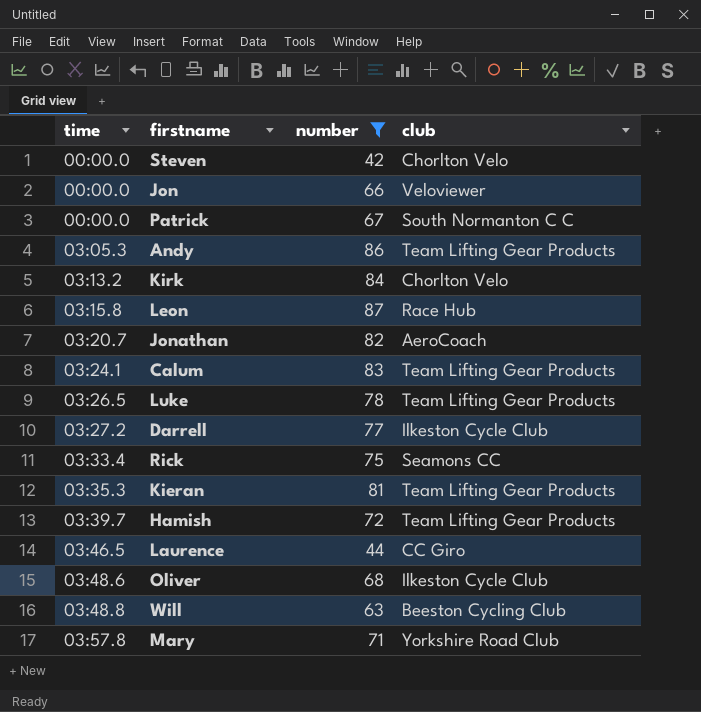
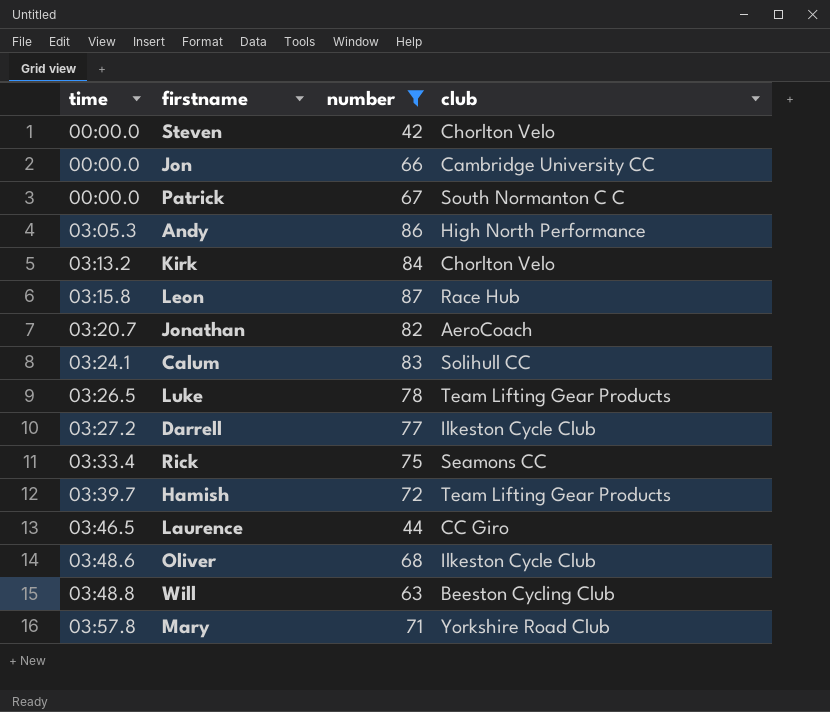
row Kieran: 03:35.3 | 81 | Team Lifting Gear Products -> none
Jon | club: Veloviewer -> Cambridge University CC
Andy | club: Team Lifting Gear Products -> High North Performance
Calum | club: Team Lifting Gear Products -> Solihull CC

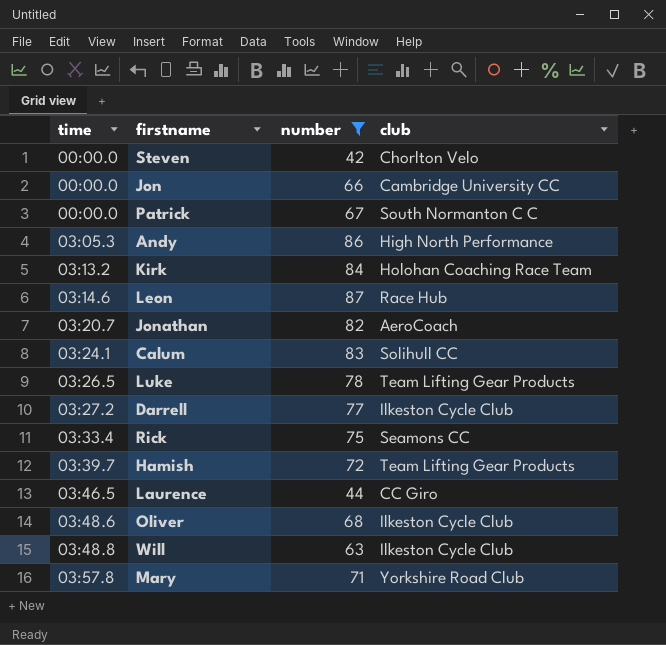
Kirk | club: Chorlton Velo -> Holohan Coaching Race Team
Leon | time: 03:15.8 -> 03:14.6
Will | club: Beeston Cycling Club -> Ilkeston Cycle Club

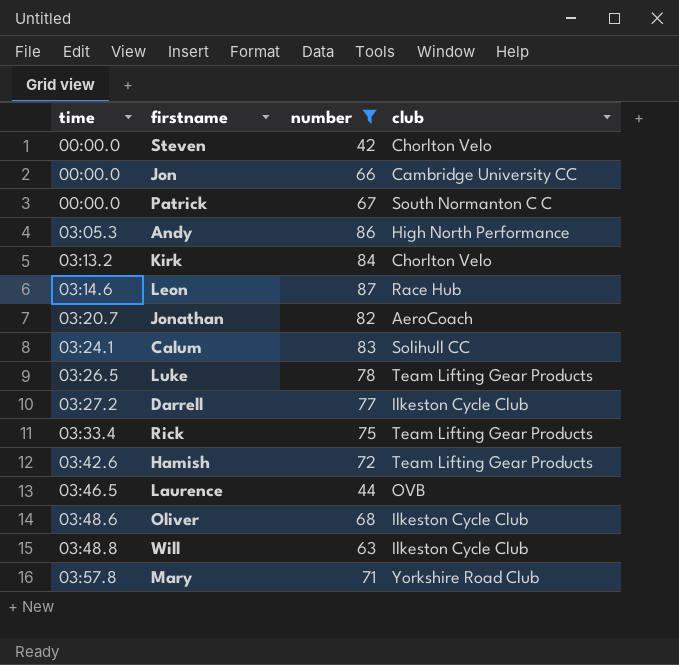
Kirk | club: Holohan Coaching Race Team -> Chorlton Velo
Rick | club: Seamons CC -> Team Lifting Gear Products
Hamish | time: 03:39.7 -> 03:42.6
Laurence | club: CC Giro -> OVB

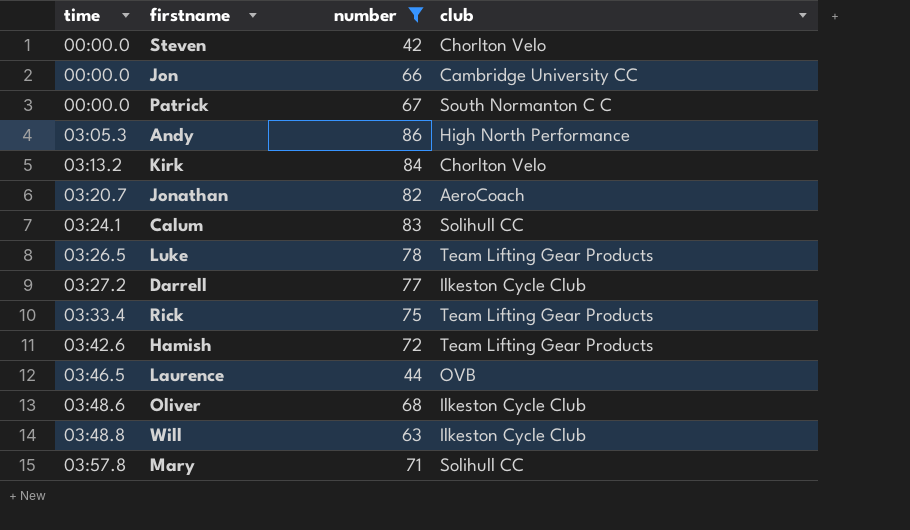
row Leon: 03:14.6 | 87 | Race Hub -> none
Mary | club: Yorkshire Road Club -> Solihull CC

